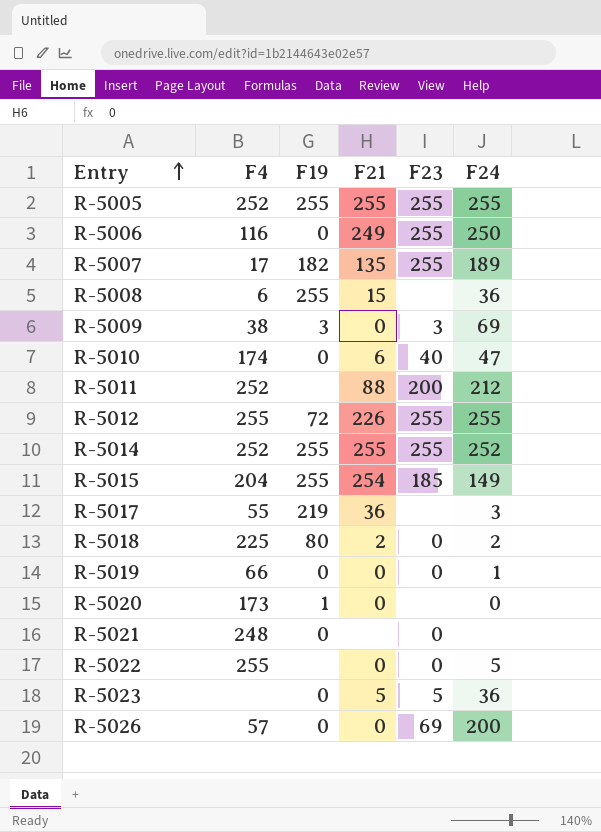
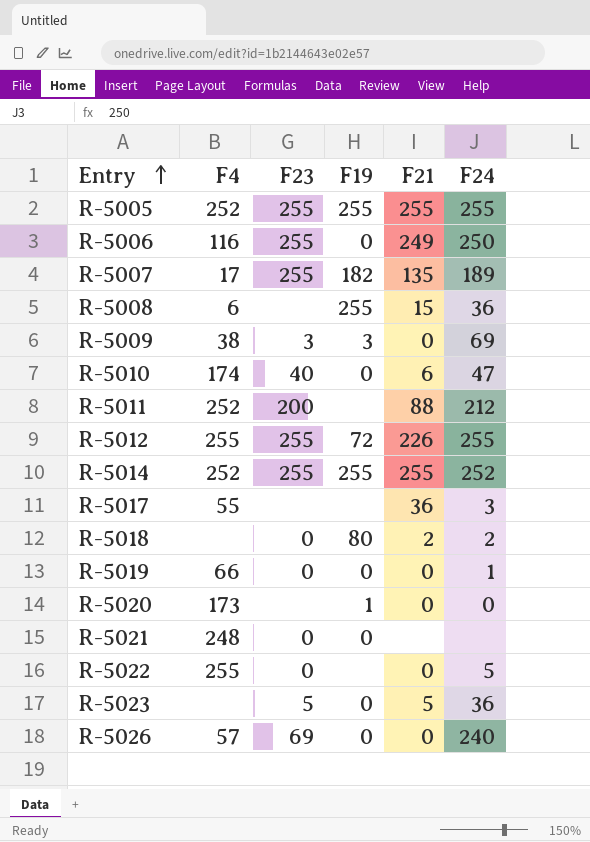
column F23 | position: 5 -> 3
row R-5015: 204 | 255 | 254 | 185 | 149 -> none
R-5017 | F19: 219 -> none
R-5018 | F4: 225 -> none
R-5026 | F24: 200 -> 240

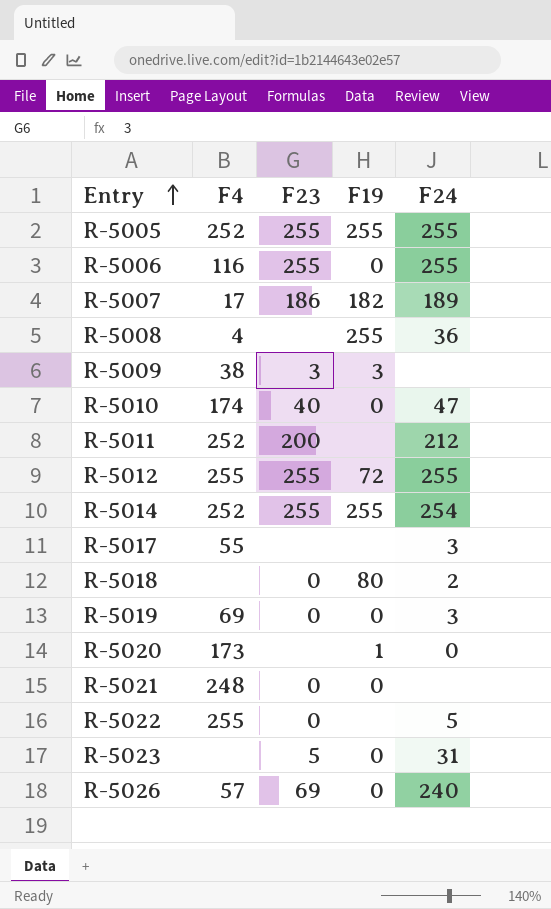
column F21 | position: 5 -> none
R-5006 | F24: 250 -> 255
R-5007 | F23: 255 -> 186
R-5008 | F4: 6 -> 4
R-5009 | F24: 69 -> none
R-5014 | F24: 252 -> 254
R-5019 | F4: 66 -> 69
R-5019 | F24: 1 -> 3
R-5023 | F24: 36 -> 31

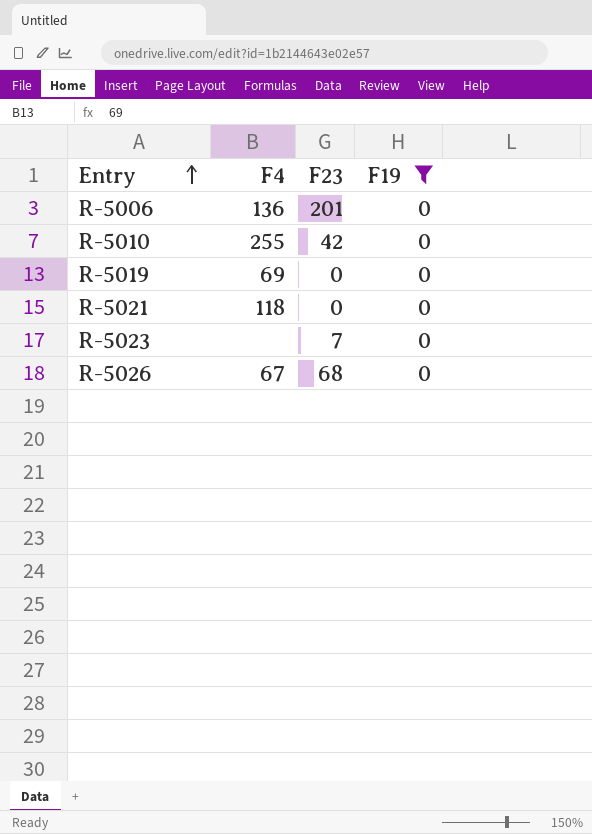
filter: none -> F19 = 0
column F24 | position: 5 -> none
R-5006 | F4: 116 -> 136
R-5006 | F23: 255 -> 201
R-5010 | F4: 174 -> 255
R-5010 | F23: 40 -> 42
R-5021 | F4: 248 -> 118
R-5023 | F23: 5 -> 7
R-5026 | F4: 57 -> 67
R-5026 | F23: 69 -> 68

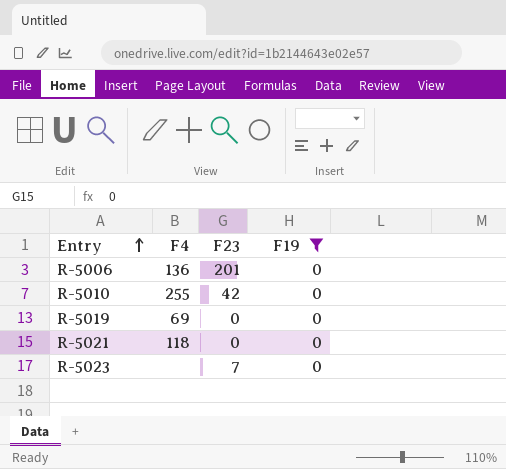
row R-5026: 67 | 68 | 0 -> none

